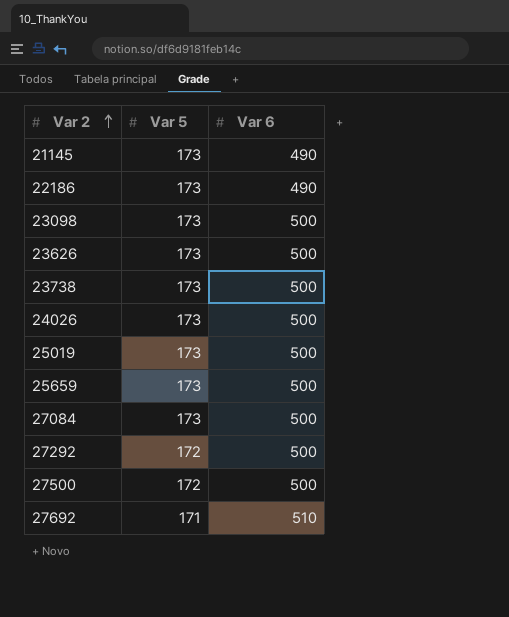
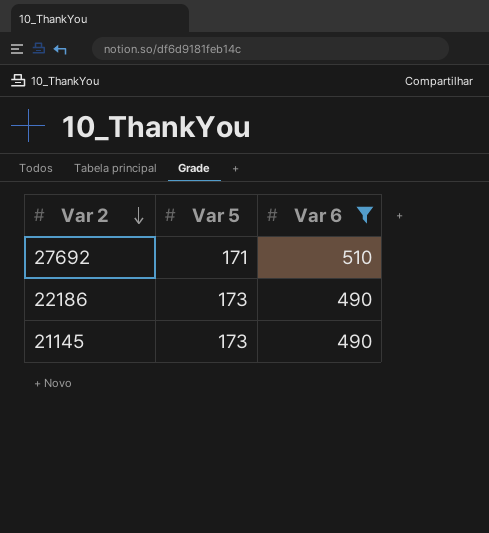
filter: none -> Var 6 != 500
row order: Var 2 ascending -> Var 2 descending

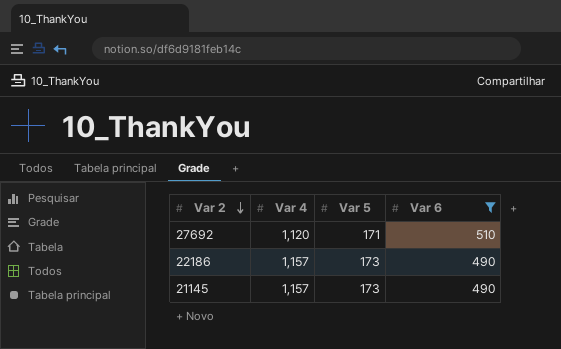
column Var 4 | position: none -> 2

